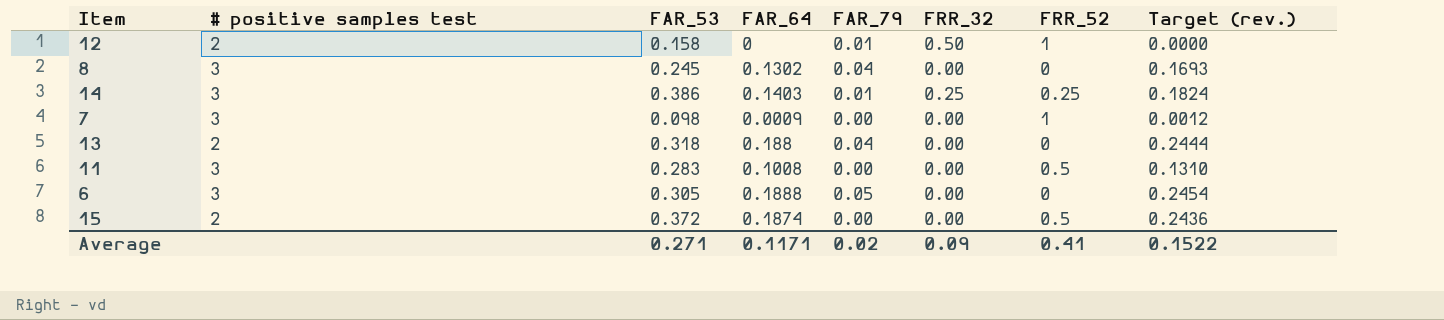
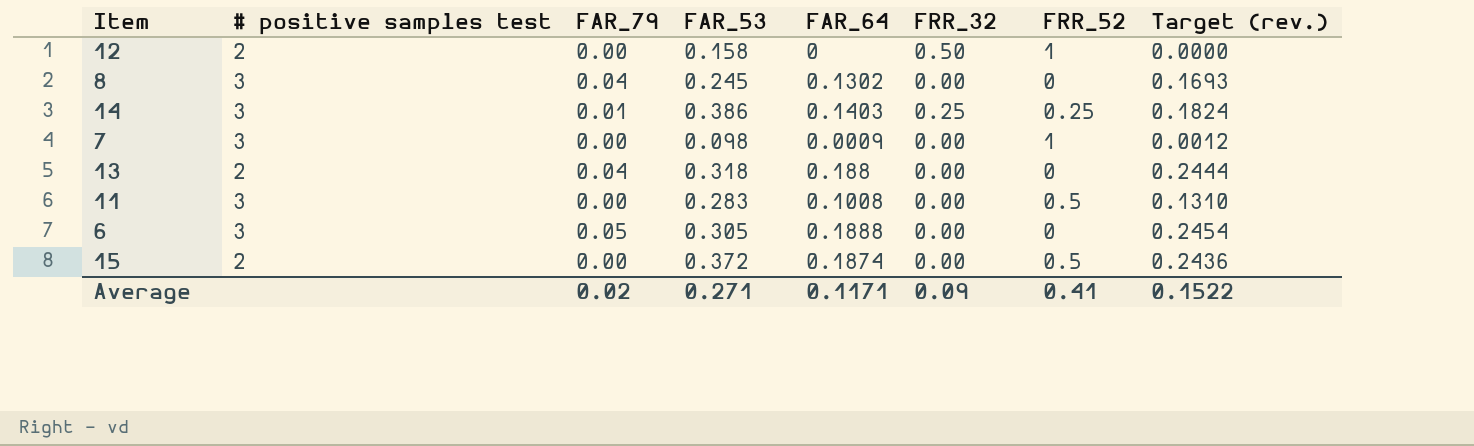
column FAR_79 | position: 5 -> 3
12 | FAR_79: 0.01 -> 0.00

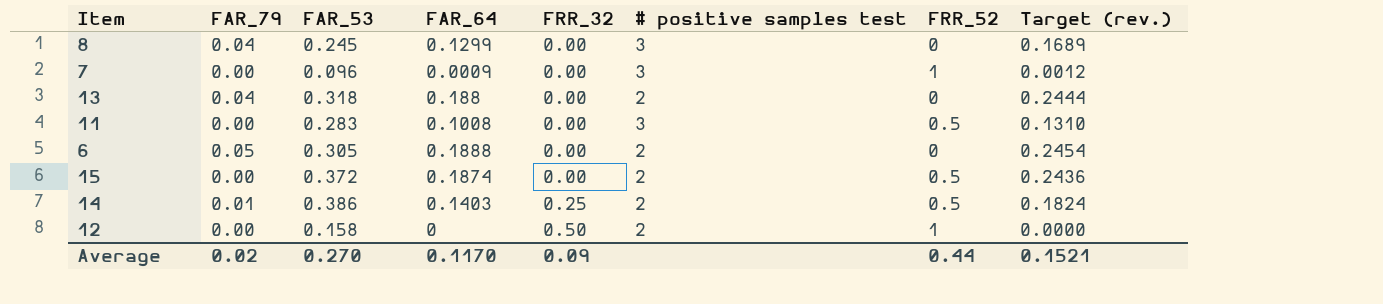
row order: none -> FRR_32 ascending
column # positive samples test | position: 2 -> 6
8 | FAR_64: 0.1302 -> 0.1299
8 | Target (rev.): 0.1693 -> 0.1689
7 | FAR_53: 0.098 -> 0.096
6 | # positive samples test: 3 -> 2
14 | # positive samples test: 3 -> 2
14 | FRR_52: 0.25 -> 0.5
Average | FAR_53: 0.271 -> 0.270
Average | FAR_64: 0.1171 -> 0.1170
Average | FRR_52: 0.41 -> 0.44
Average | Target (rev.): 0.1522 -> 0.1521

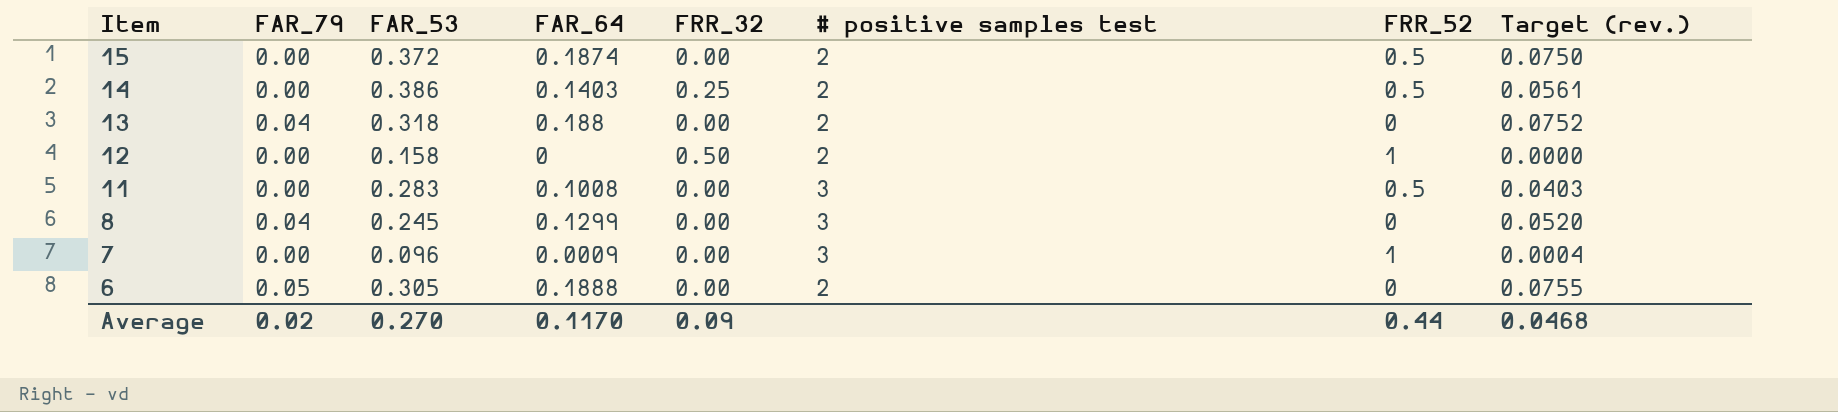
row order: FRR_32 ascending -> Item descending
column Target (rev.) | formula: [FAR_64] * 1.3 -> [FAR_64] * 0.4
14 | FAR_79: 0.01 -> 0.00
Average | Target (rev.): 0.1521 -> 0.0468

